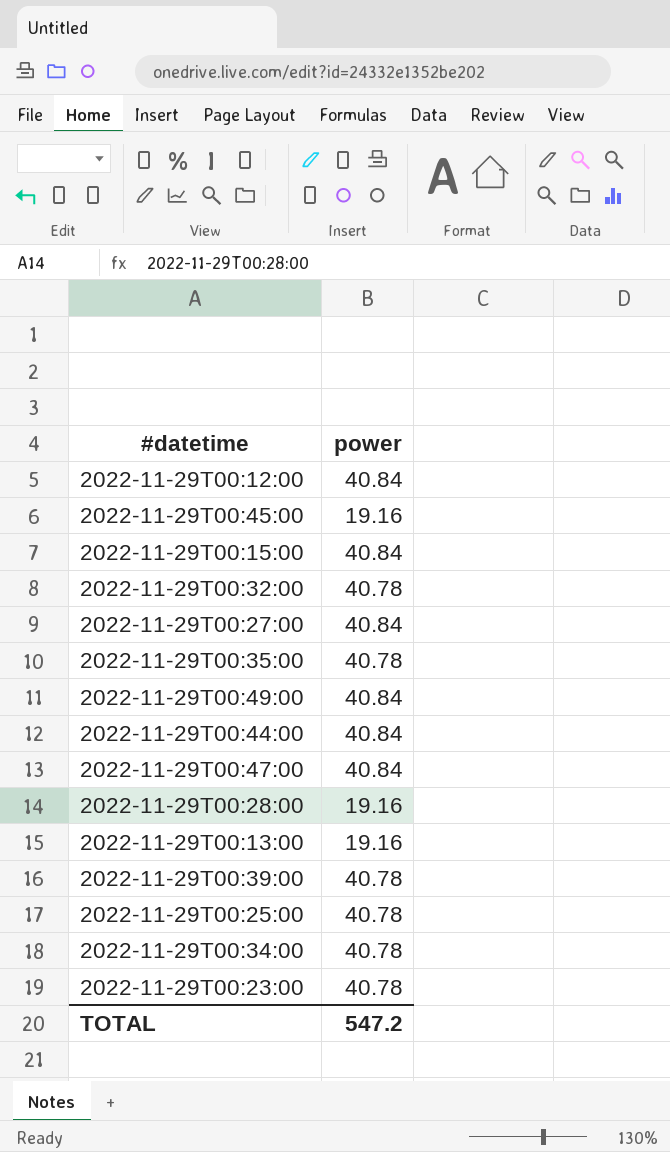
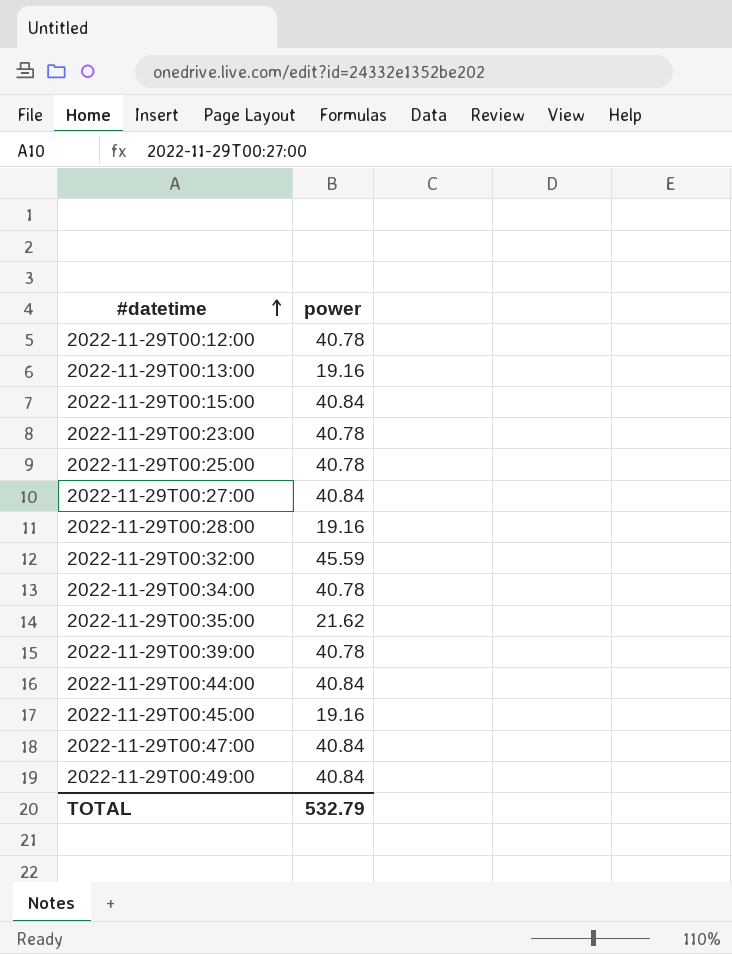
row order: none -> #datetime ascending
2022-11-29T00:12:00 | power: 40.84 -> 40.78
2022-11-29T00:32:00 | power: 40.78 -> 45.59
2022-11-29T00:35:00 | power: 40.78 -> 21.62
TOTAL | power: 547.2 -> 532.79

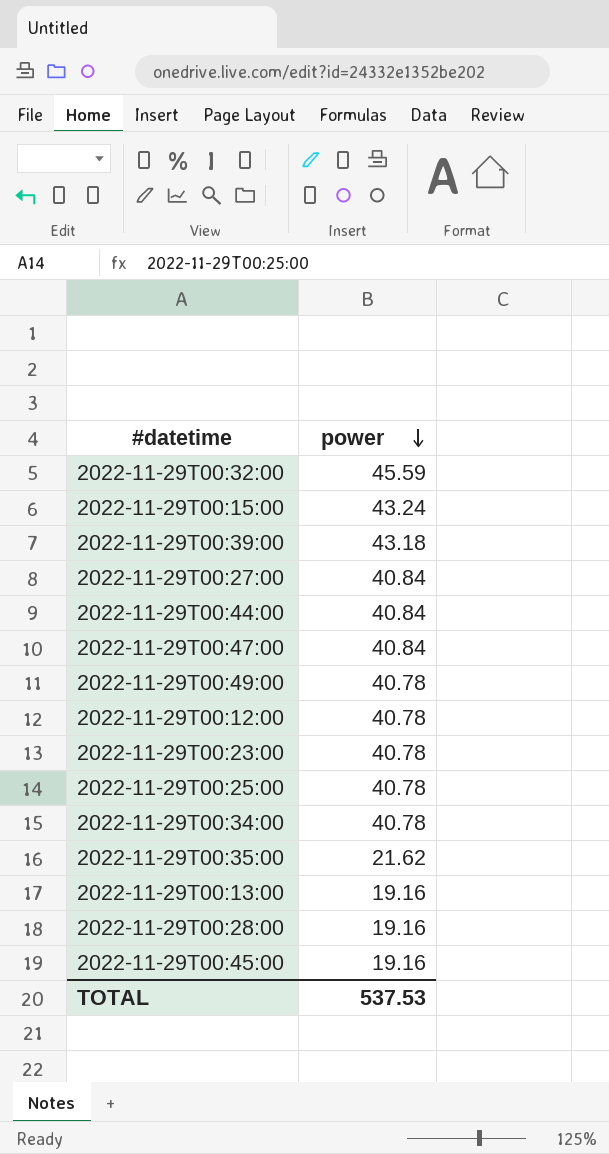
row order: #datetime ascending -> power descending
2022-11-29T00:15:00 | power: 40.84 -> 43.24
2022-11-29T00:39:00 | power: 40.78 -> 43.18
2022-11-29T00:49:00 | power: 40.84 -> 40.78
TOTAL | power: 532.79 -> 537.53

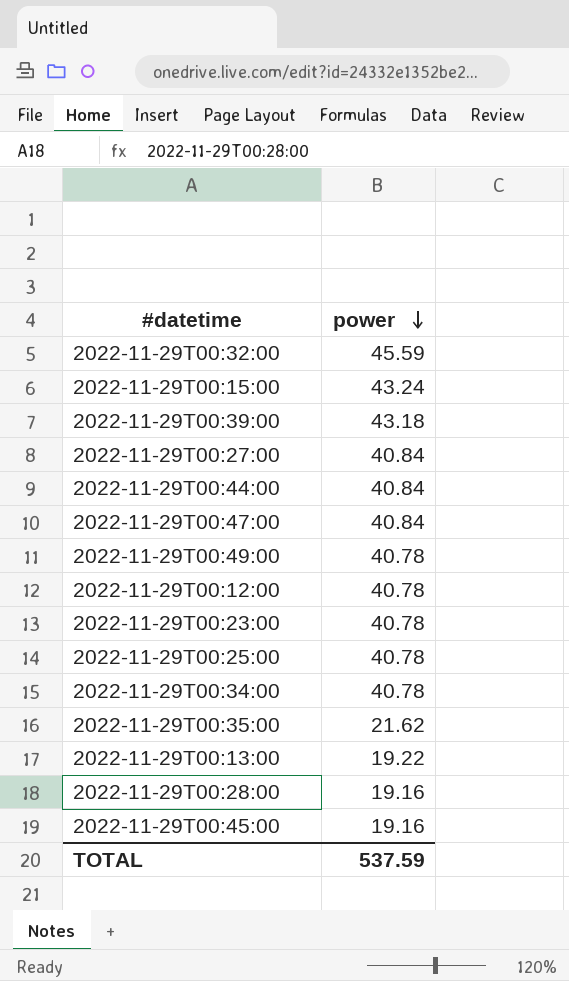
2022-11-29T00:13:00 | power: 19.16 -> 19.22
TOTAL | power: 537.53 -> 537.59

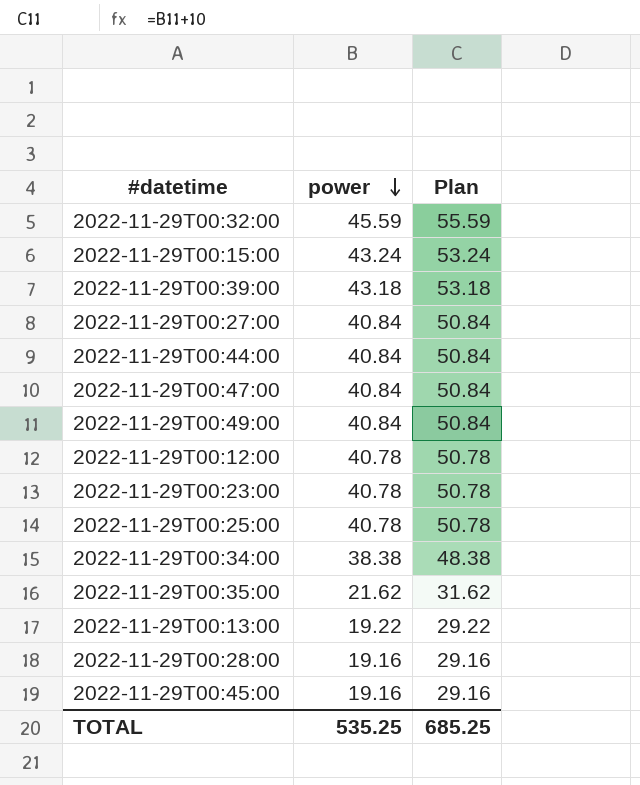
column Plan | formula: none -> [power] + 10
2022-11-29T00:49:00 | power: 40.78 -> 40.84
2022-11-29T00:34:00 | power: 40.78 -> 38.38
TOTAL | power: 537.59 -> 535.25

